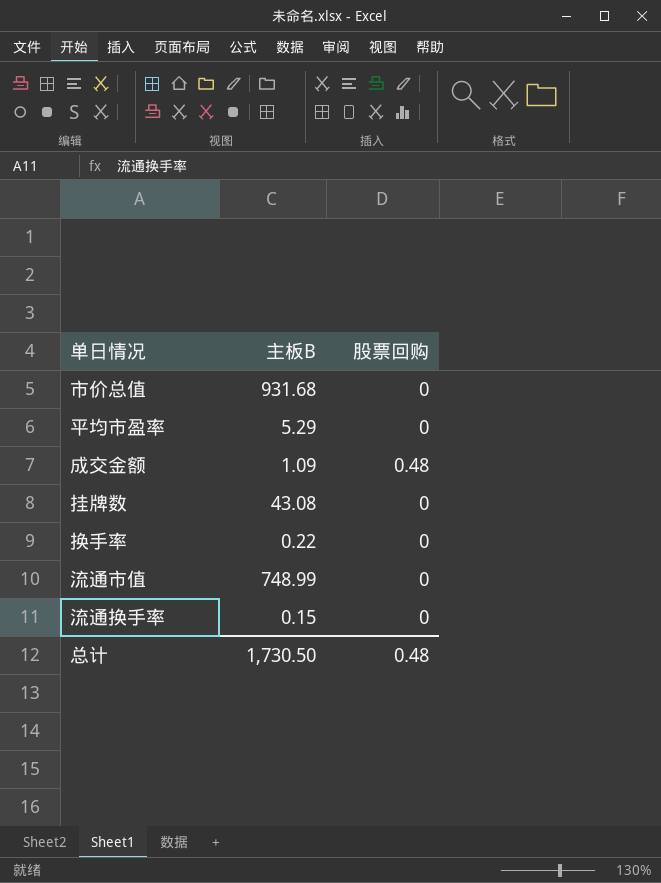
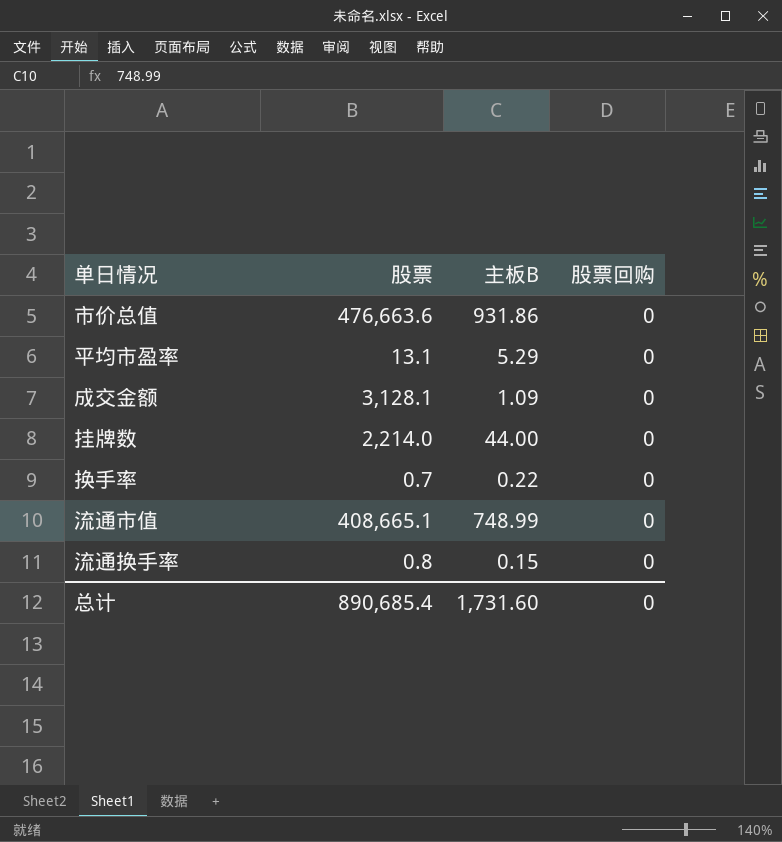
column 股票 | position: none -> 2
市价总值 | 主板B: 931.68 -> 931.86
成交金额 | 股票回购: 0.48 -> 0
挂牌数 | 主板B: 43.08 -> 44.00
总计 | 主板B: 1,730.50 -> 1,731.60
总计 | 股票回购: 0.48 -> 0

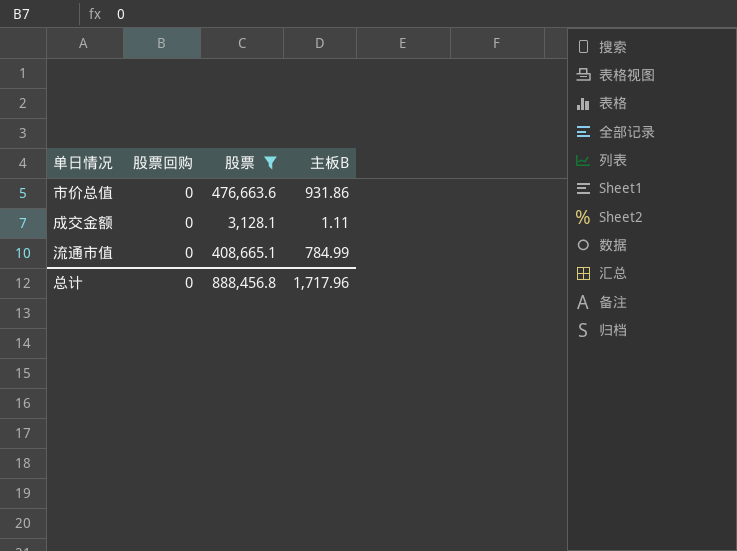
filter: none -> 股票 >= 3,128.1
column 股票回购 | position: 4 -> 2
成交金额 | 主板B: 1.09 -> 1.11
流通市值 | 主板B: 748.99 -> 784.99
总计 | 股票: 890,685.4 -> 888,456.8
总计 | 主板B: 1,731.60 -> 1,717.96

